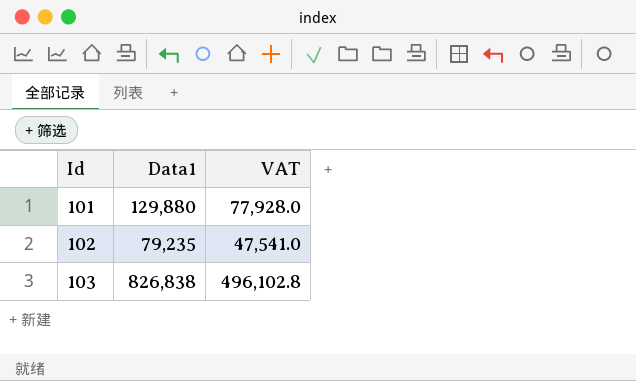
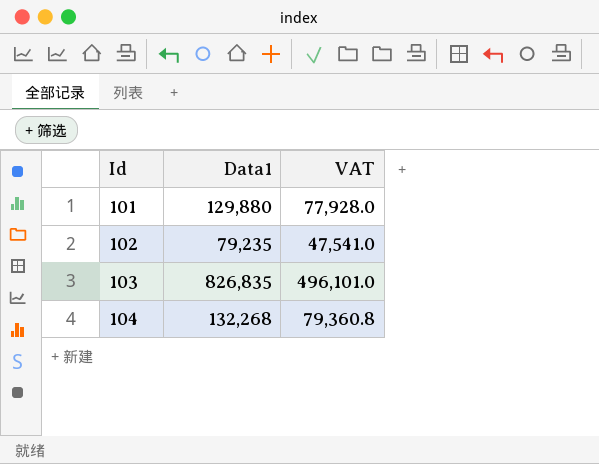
103 | Data1: 826,838 -> 826,835
103 | VAT: 496,102.8 -> 496,101.0
row 104: none -> 132,268 | 79,360.8

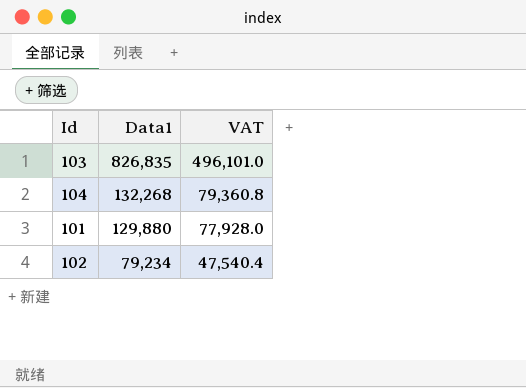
row order: Id ascending -> Data1 descending
102 | Data1: 79,235 -> 79,234
102 | VAT: 47,541.0 -> 47,540.4

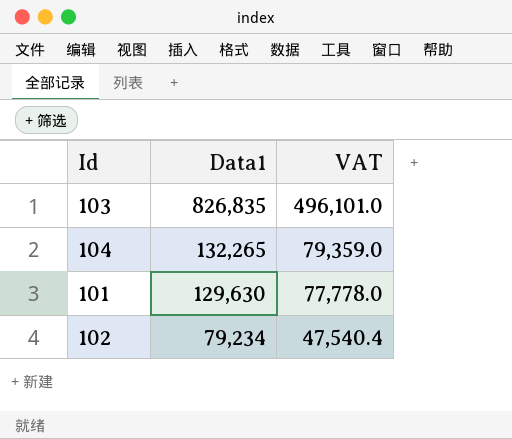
104 | Data1: 132,268 -> 132,265
104 | VAT: 79,360.8 -> 79,359.0
101 | Data1: 129,880 -> 129,630
101 | VAT: 77,928.0 -> 77,778.0

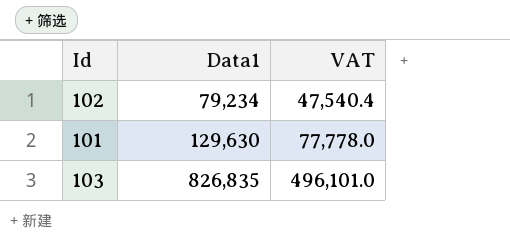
row order: Data1 descending -> Data1 ascending
row 104: 132,265 | 79,359.0 -> none

